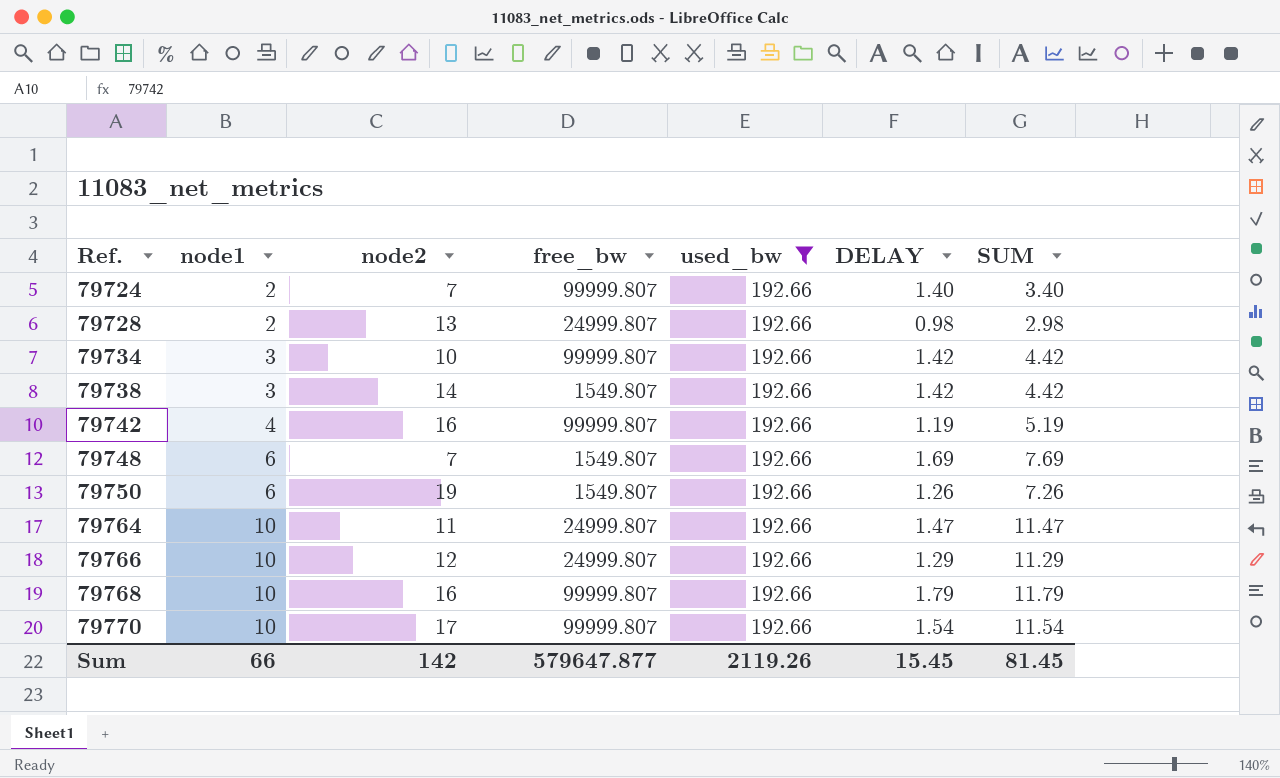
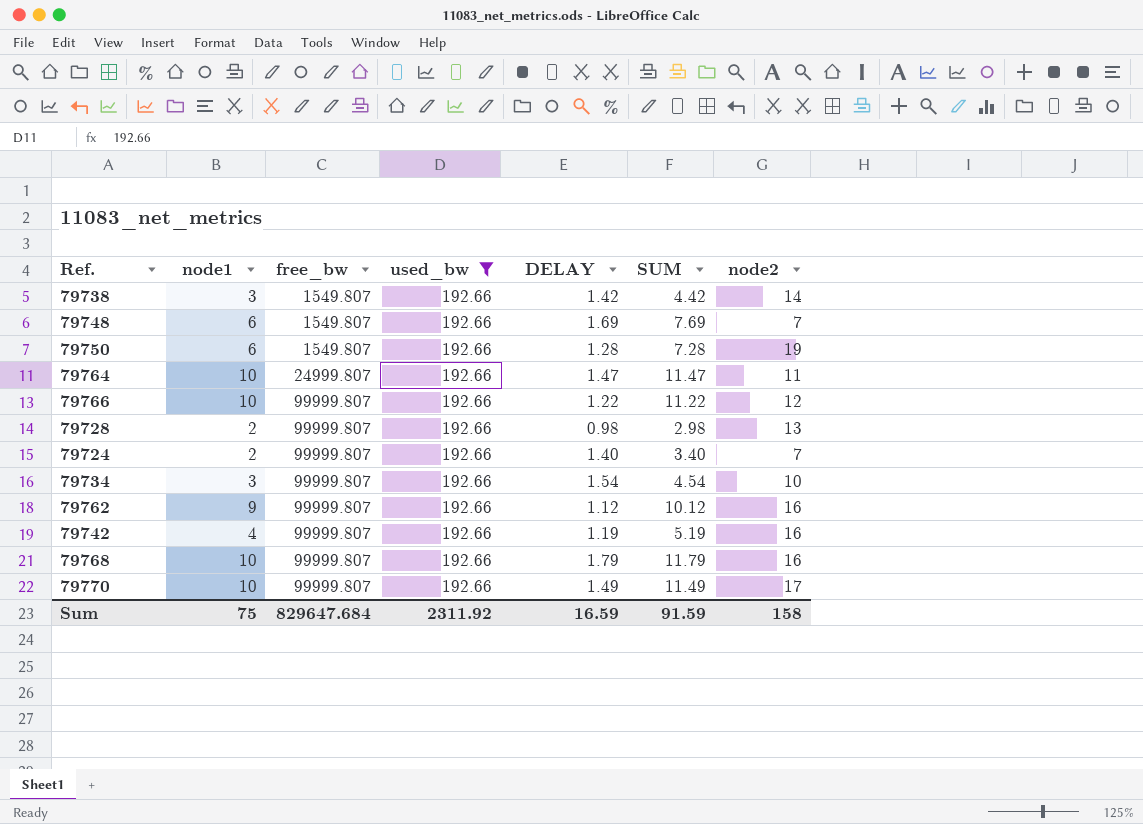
row order: Ref. ascending -> free_bw ascending
column node2 | position: 3 -> 7
79750 | DELAY: 1.26 -> 1.28
79750 | SUM: 7.26 -> 7.28
79766 | free_bw: 24999.807 -> 99999.807
79766 | DELAY: 1.29 -> 1.22
79766 | SUM: 11.29 -> 11.22
79728 | free_bw: 24999.807 -> 99999.807
79734 | DELAY: 1.42 -> 1.54
79734 | SUM: 4.42 -> 4.54
row 79762: none -> 9 | 99999.807 | 192.66 | 1.12 | 10.12 | 16
79770 | DELAY: 1.54 -> 1.49
79770 | SUM: 11.54 -> 11.49
Sum | node1: 66 -> 75
Sum | free_bw: 579647.877 -> 829647.684
Sum | used_bw: 2119.26 -> 2311.92
Sum | DELAY: 15.45 -> 16.59
Sum | SUM: 81.45 -> 91.59
Sum | node2: 142 -> 158

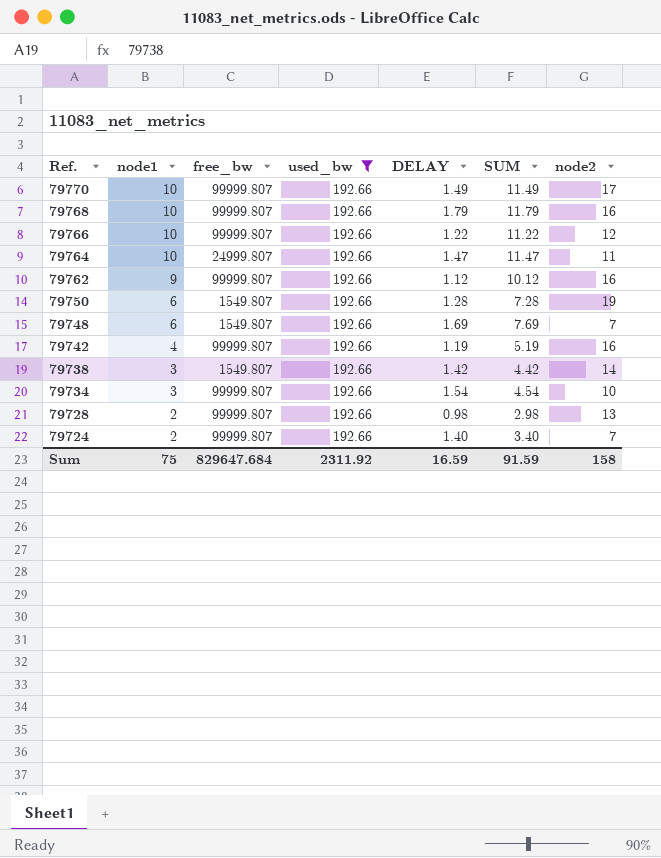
row order: free_bw ascending -> Ref. descending

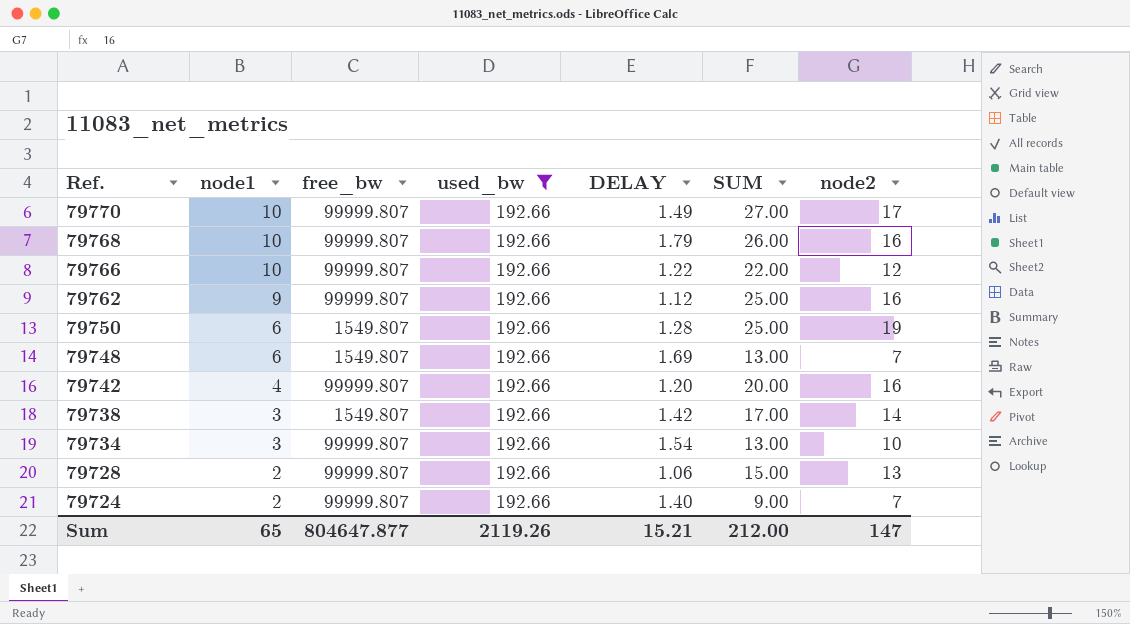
column SUM | formula: [node1] + [DELAY] -> [node1] + [node2]
row 79764: 10 | 24999.807 | 192.66 | 1.47 | 11.47 | 11 -> none
79742 | DELAY: 1.19 -> 1.20
79728 | DELAY: 0.98 -> 1.06
Sum | node1: 75 -> 65
Sum | free_bw: 829647.684 -> 804647.877
Sum | used_bw: 2311.92 -> 2119.26
Sum | DELAY: 16.59 -> 15.21
Sum | SUM: 91.59 -> 212.00
Sum | node2: 158 -> 147

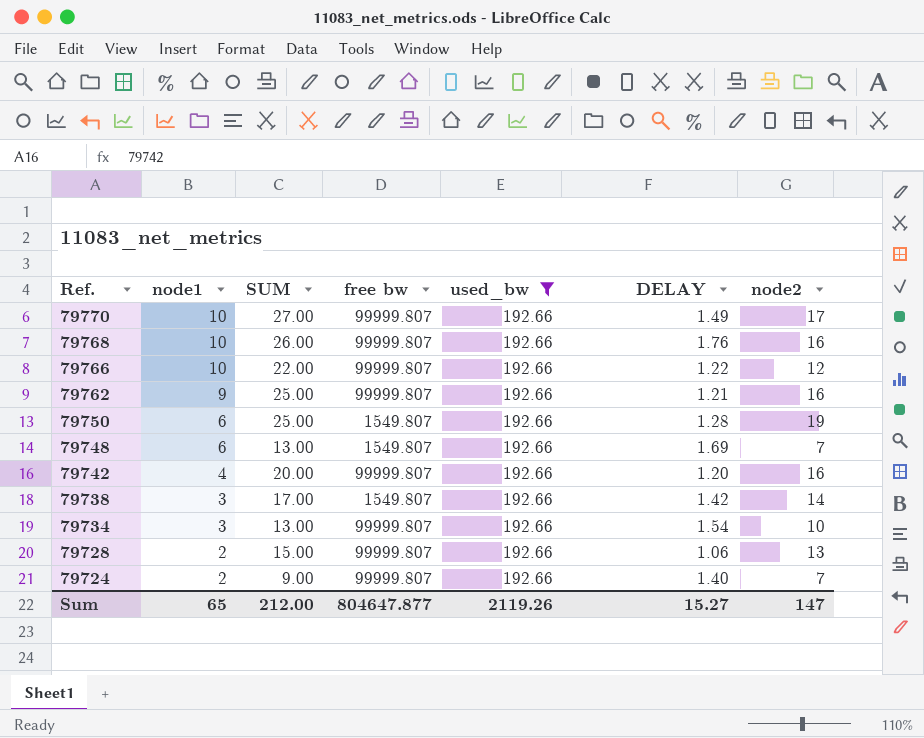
column SUM | position: 6 -> 3
column name: free_bw -> free bw
79768 | DELAY: 1.79 -> 1.76
79762 | DELAY: 1.12 -> 1.21
Sum | DELAY: 15.21 -> 15.27

